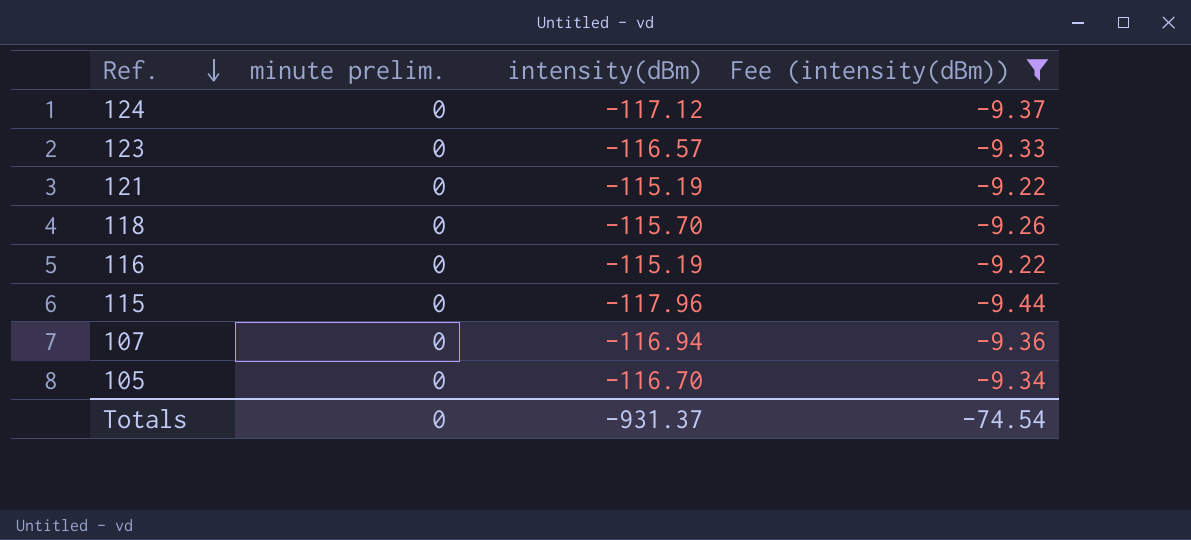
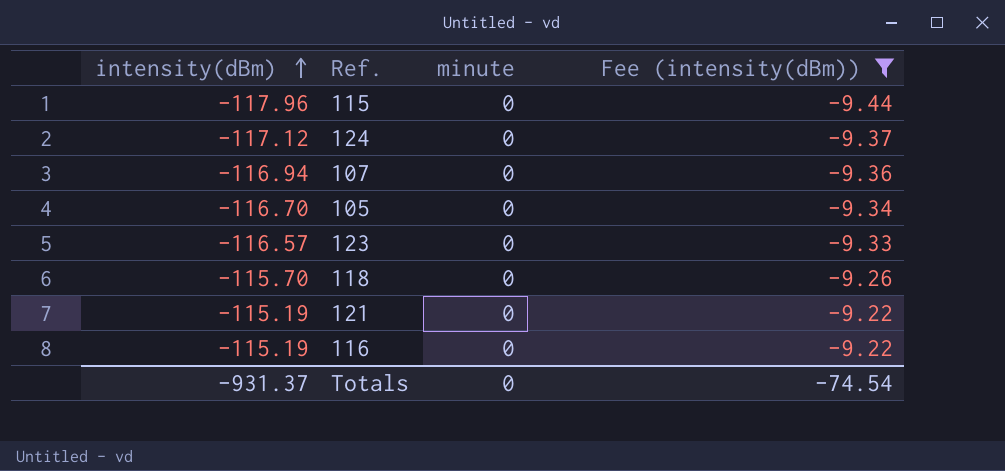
row order: Ref. descending -> intensity(dBm) ascending
column intensity(dBm) | position: 3 -> 1
column name: minute prelim. -> minute

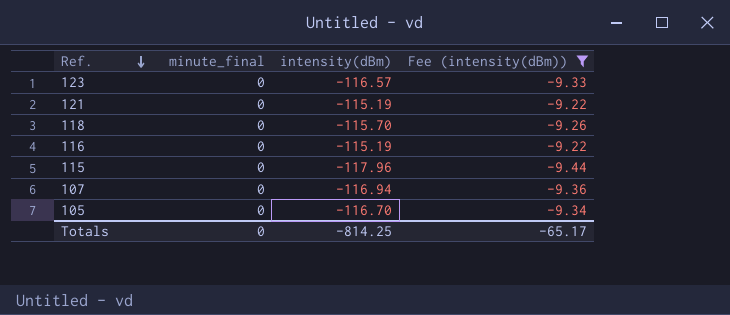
row order: intensity(dBm) ascending -> Ref. descending
column name: minute -> minute_final
column intensity(dBm) | position: 1 -> 3
row 124: -117.12 | 0 | -9.37 -> none
Totals | intensity(dBm): -931.37 -> -814.25
Totals | Fee (intensity(dBm)): -74.54 -> -65.17

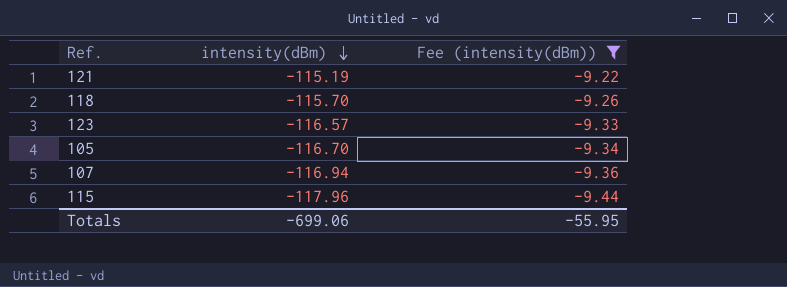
row order: Ref. descending -> intensity(dBm) descending
column minute_final | position: 2 -> none
row 116: 0 | -115.19 | -9.22 -> none
Totals | intensity(dBm): -814.25 -> -699.06
Totals | Fee (intensity(dBm)): -65.17 -> -55.95

